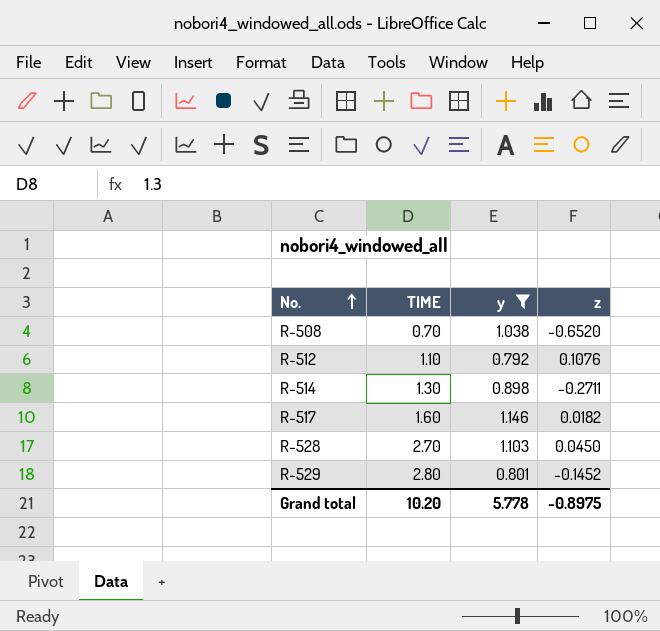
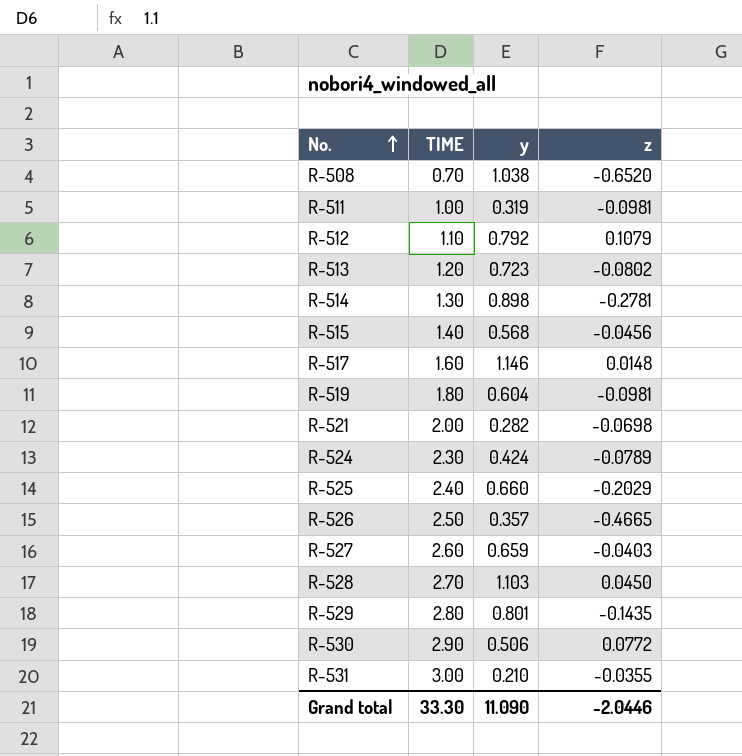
filter: y >= 0.792 -> none
R-512 | z: 0.1076 -> 0.1079
R-514 | z: -0.2711 -> -0.2781
R-517 | z: 0.0182 -> 0.0148
R-529 | z: -0.1452 -> -0.1435
Grand total | TIME: 10.20 -> 33.30
Grand total | y: 5.778 -> 11.090
Grand total | z: -0.8975 -> -2.0446

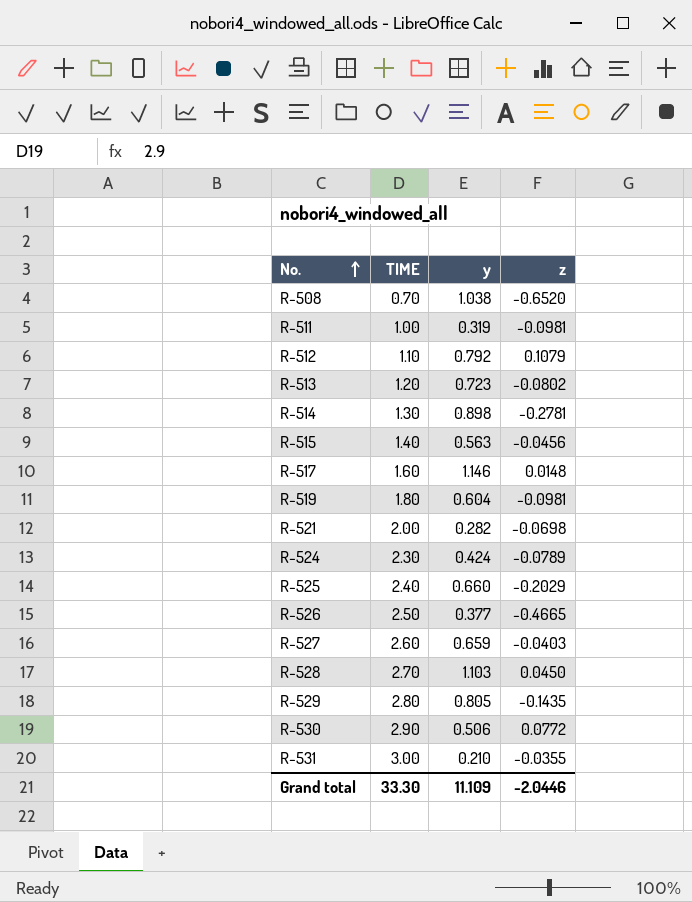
R-515 | y: 0.568 -> 0.563
R-526 | y: 0.357 -> 0.377
R-529 | y: 0.801 -> 0.805
Grand total | y: 11.090 -> 11.109

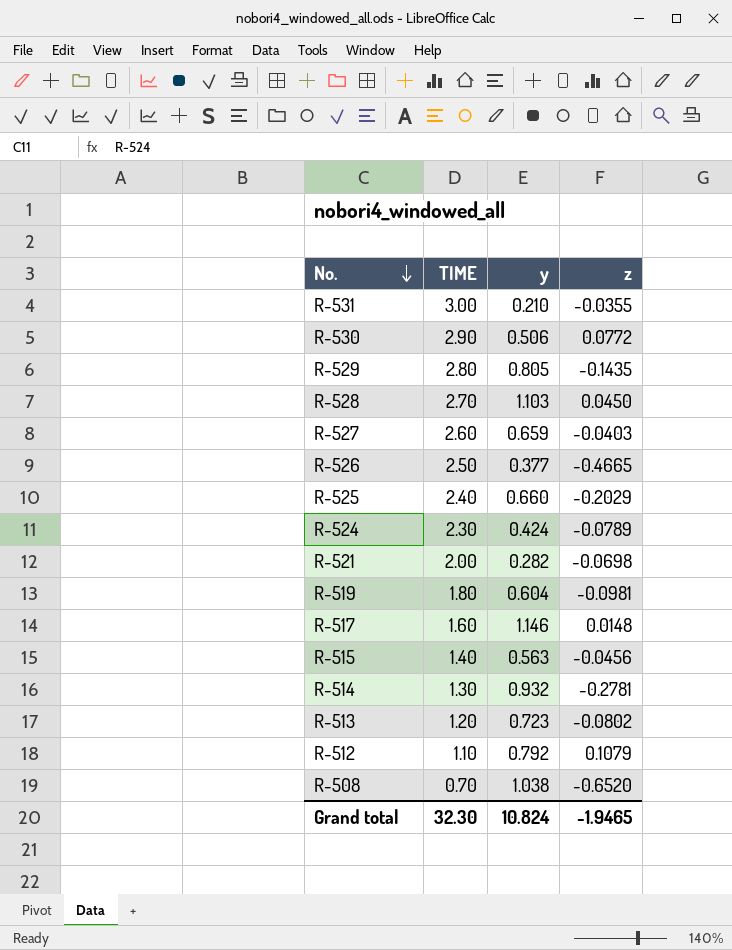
row order: No. ascending -> No. descending
row R-511: 1.00 | 0.319 | -0.0981 -> none
R-514 | y: 0.898 -> 0.932
Grand total | TIME: 33.30 -> 32.30
Grand total | y: 11.109 -> 10.824
Grand total | z: -2.0446 -> -1.9465

